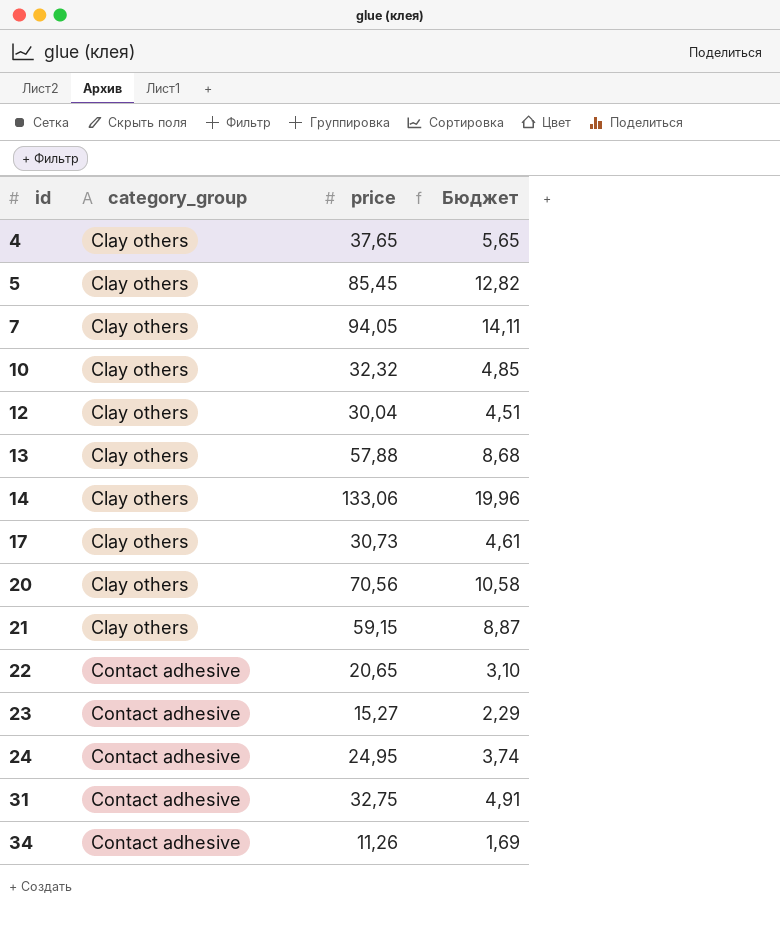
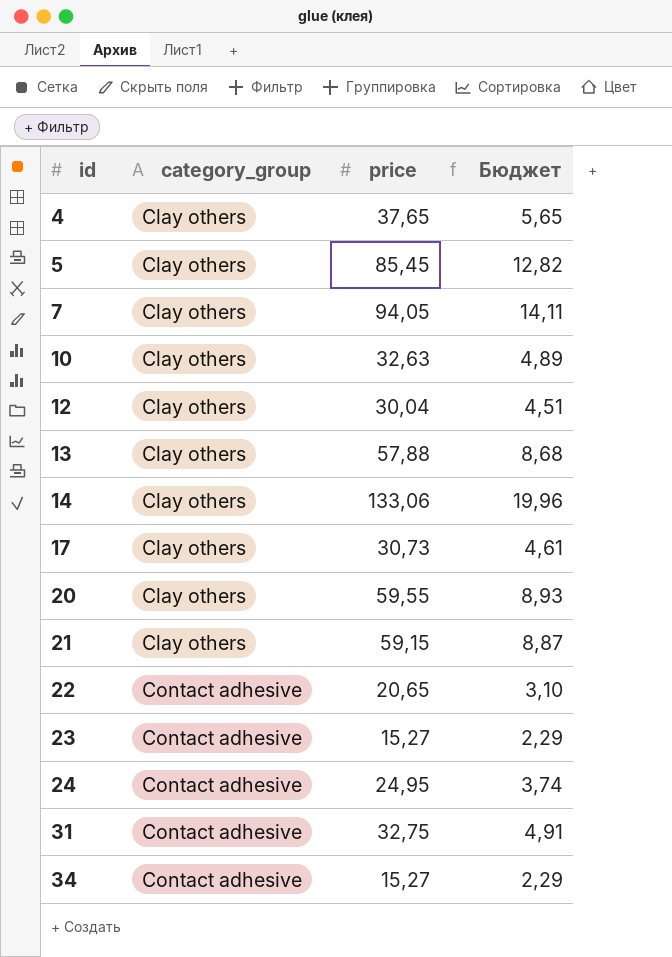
10 | price: 32,32 -> 32,63
10 | Бюджет: 4,85 -> 4,89
20 | price: 70,56 -> 59,55
20 | Бюджет: 10,58 -> 8,93
34 | price: 11,26 -> 15,27
34 | Бюджет: 1,69 -> 2,29

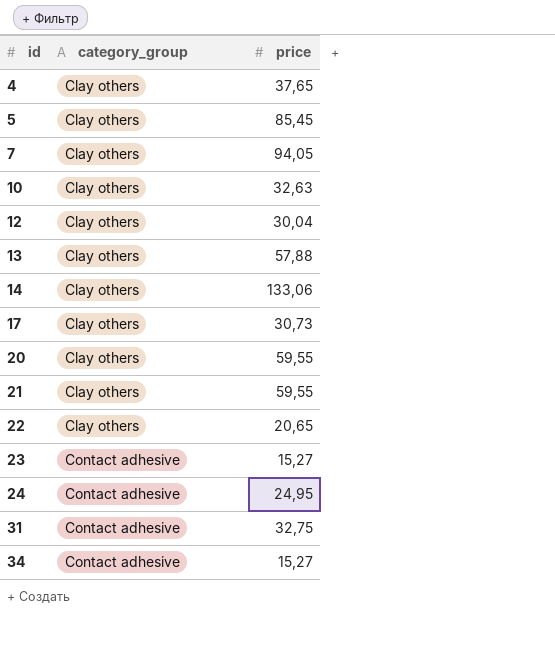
column Бюджет | formula: [price] * 0,15 -> none
21 | price: 59,15 -> 59,55
22 | category_group: Contact adhesive -> Clay others

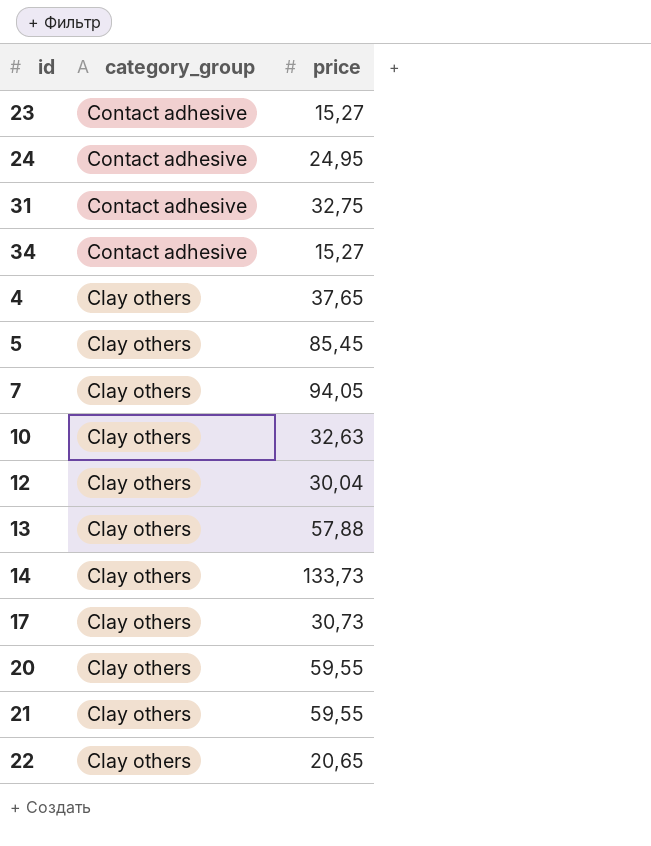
row order: id ascending -> category_group descending
14 | price: 133,06 -> 133,73

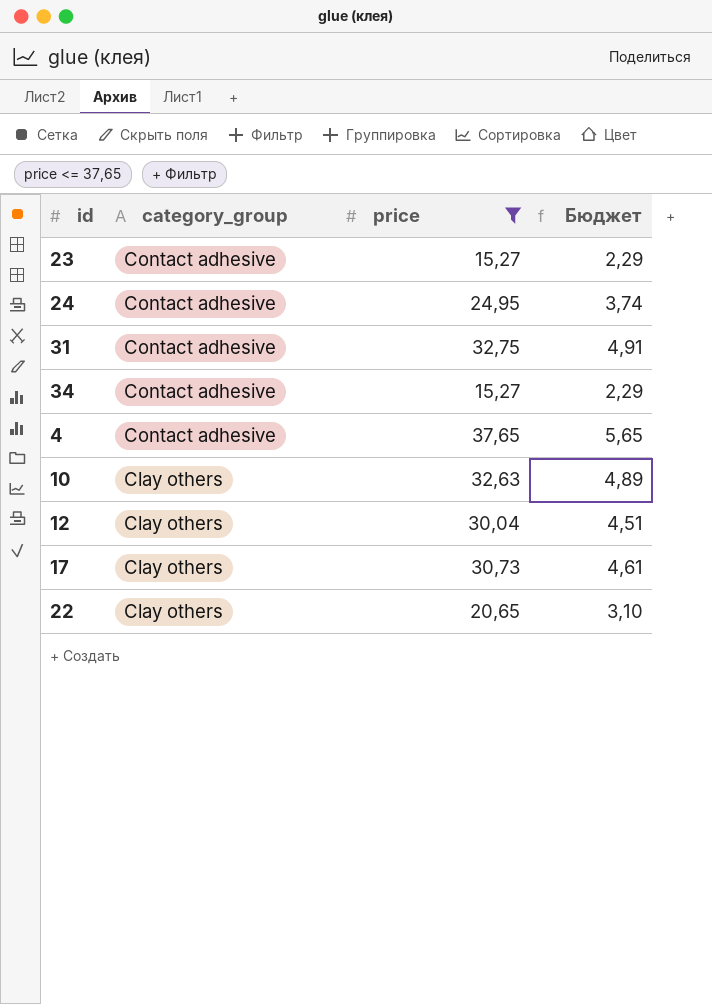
filter: none -> price <= 37,65
column Бюджет | formula: none -> [price] * 0,15
4 | category_group: Clay others -> Contact adhesive

